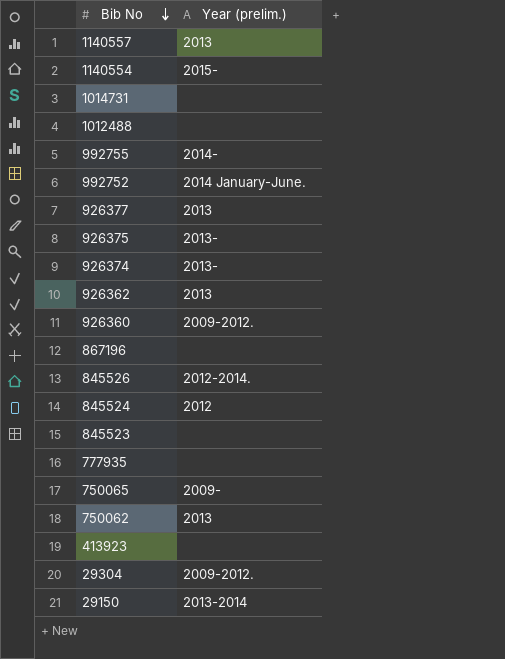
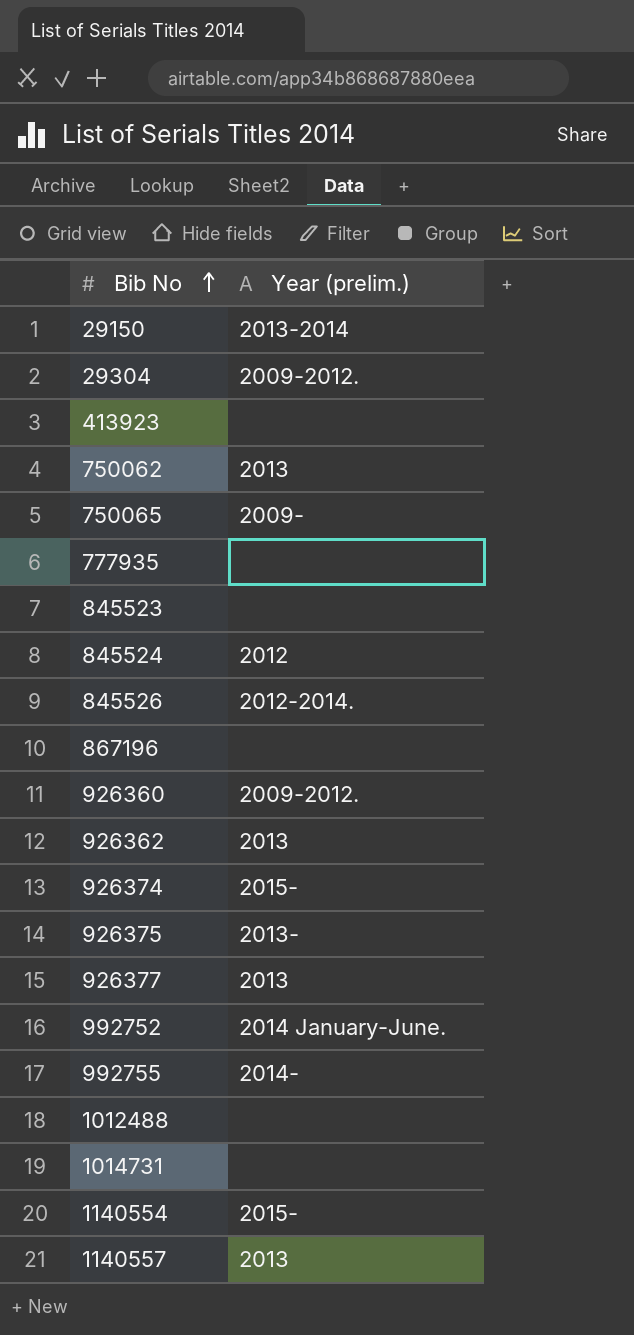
row order: Bib No descending -> Bib No ascending
926374 | Year (prelim.): 2013- -> 2015-

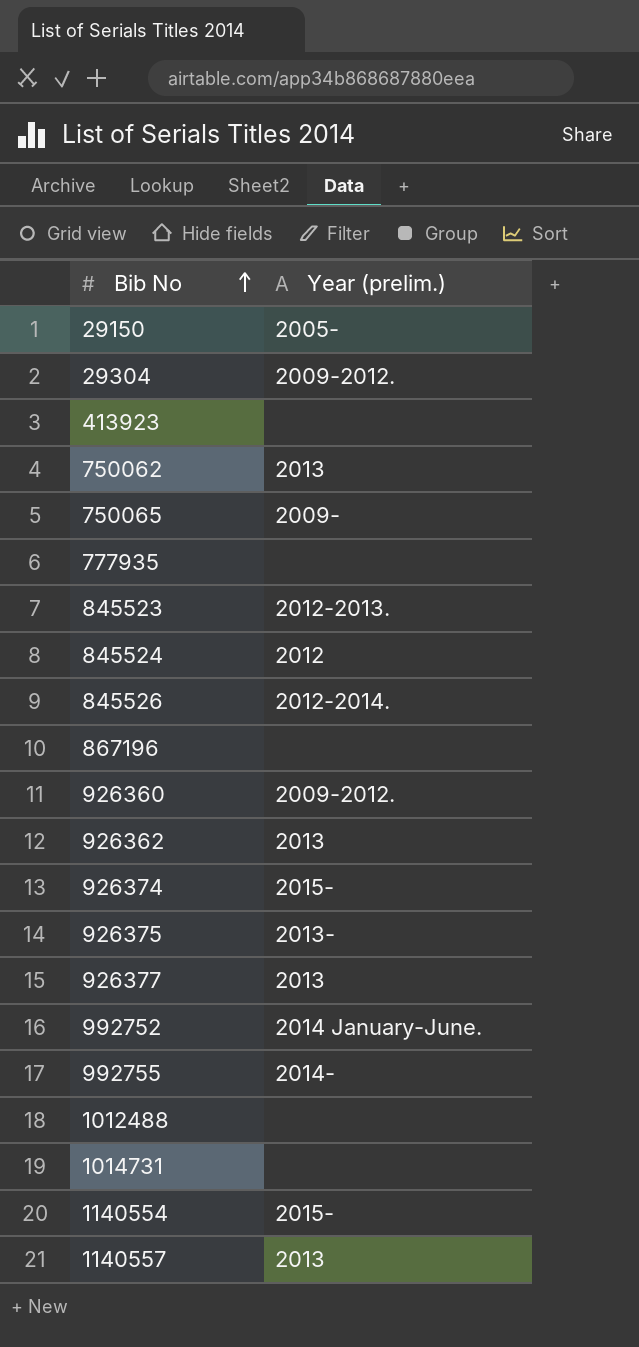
29150 | Year (prelim.): 2013-2014 -> 2005-
845523 | Year (prelim.): none -> 2012-2013.

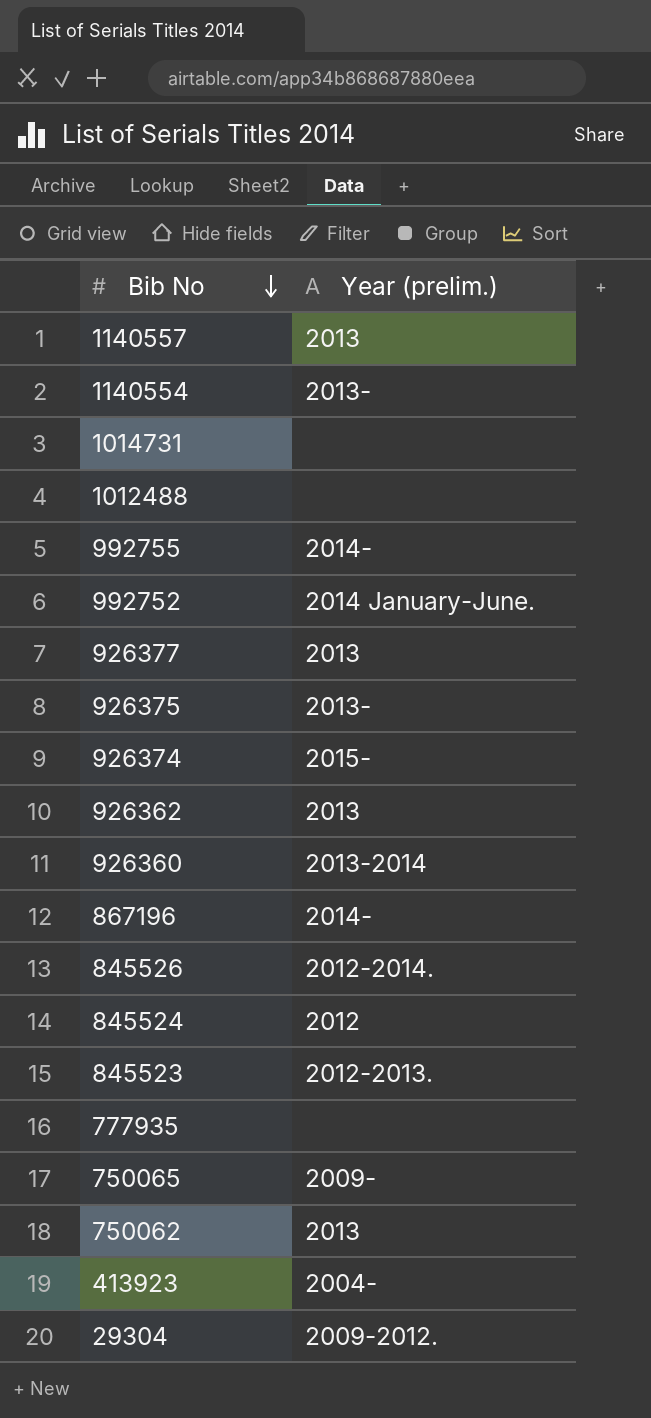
row order: Bib No ascending -> Bib No descending
row 29150: 2005- -> none
1140554 | Year (prelim.): 2015- -> 2013-
926360 | Year (prelim.): 2009-2012. -> 2013-2014
867196 | Year (prelim.): none -> 2014-
413923 | Year (prelim.): none -> 2004-

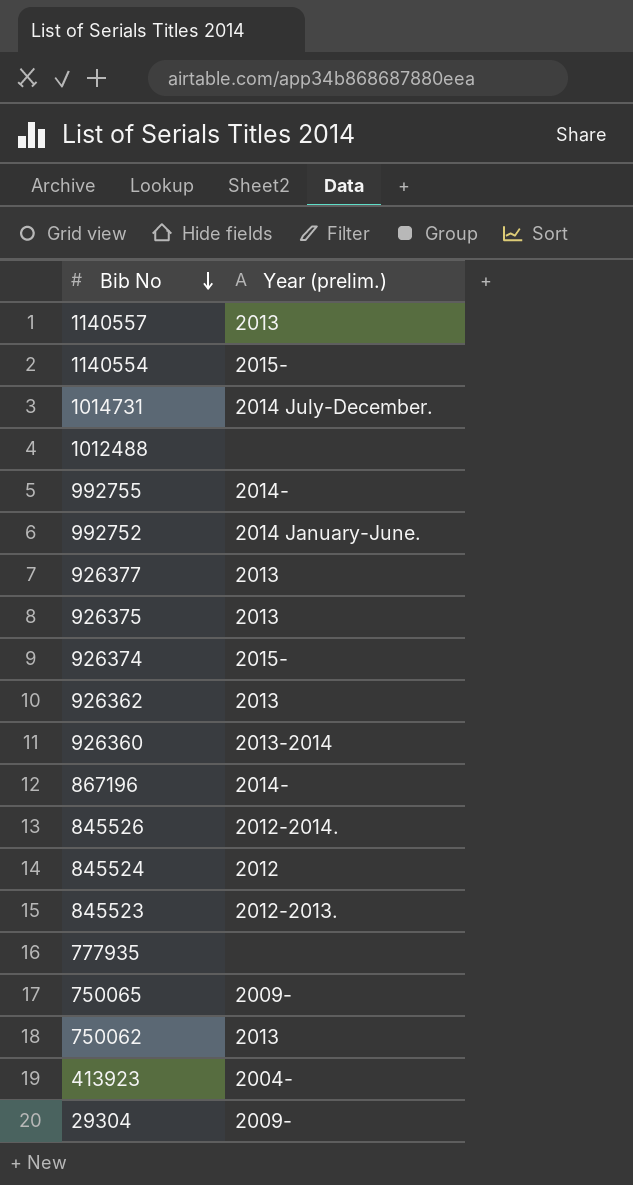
1140554 | Year (prelim.): 2013- -> 2015-
1014731 | Year (prelim.): none -> 2014 July-December.
926375 | Year (prelim.): 2013- -> 2013
29304 | Year (prelim.): 2009-2012. -> 2009-

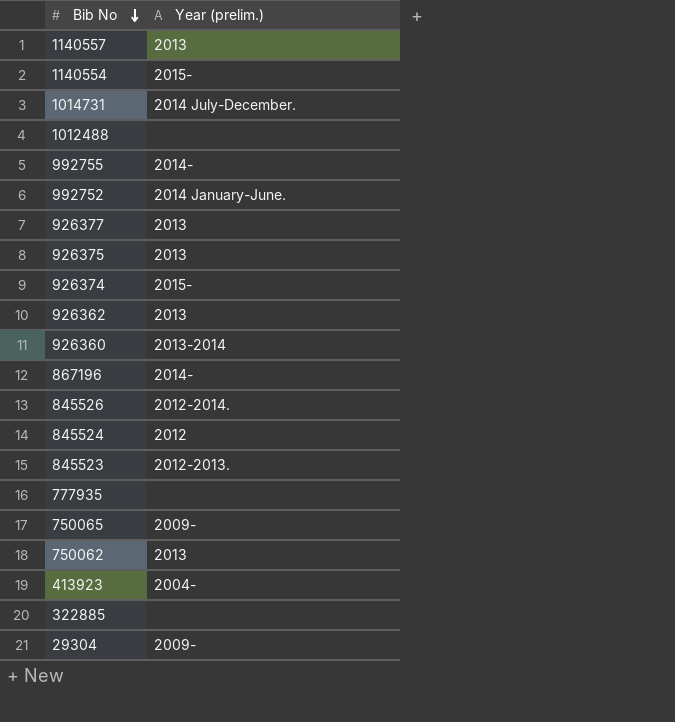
row 322885: none -> none

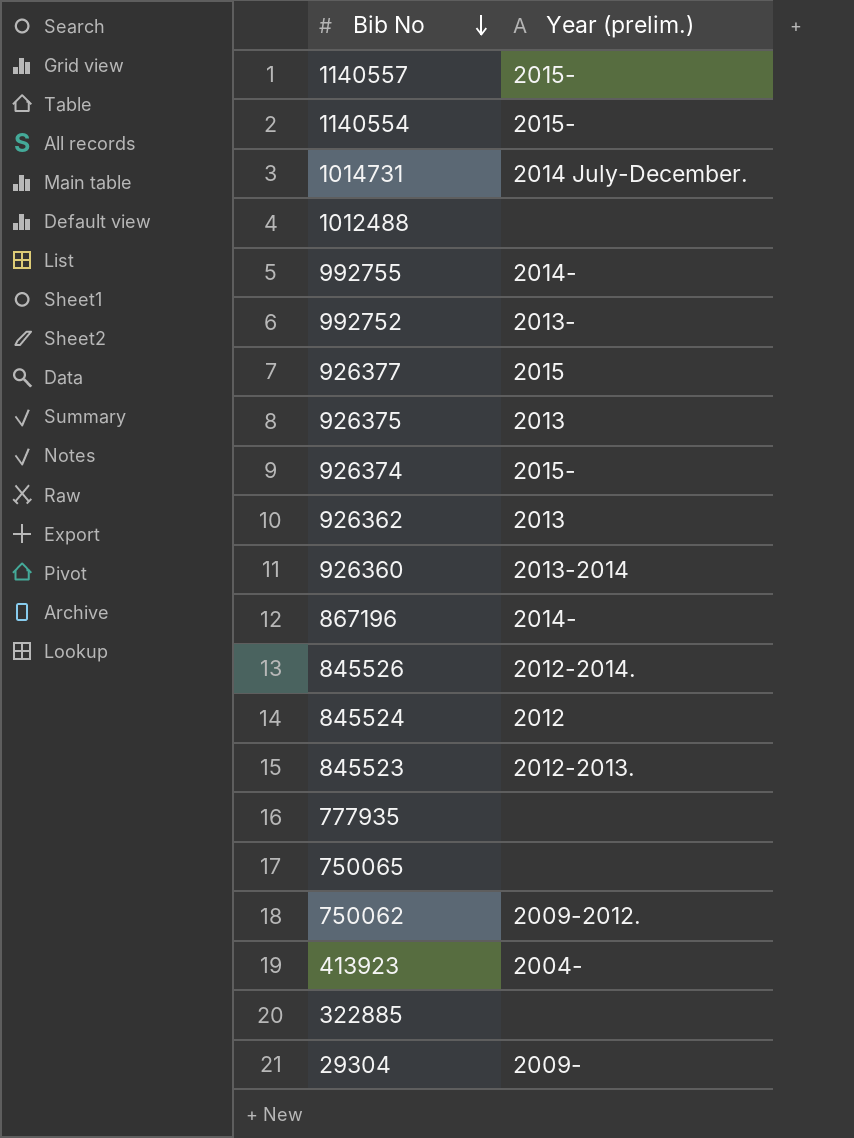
1140557 | Year (prelim.): 2013 -> 2015-
992752 | Year (prelim.): 2014 January-June. -> 2013-
926377 | Year (prelim.): 2013 -> 2015
750065 | Year (prelim.): 2009- -> none
750062 | Year (prelim.): 2013 -> 2009-2012.

